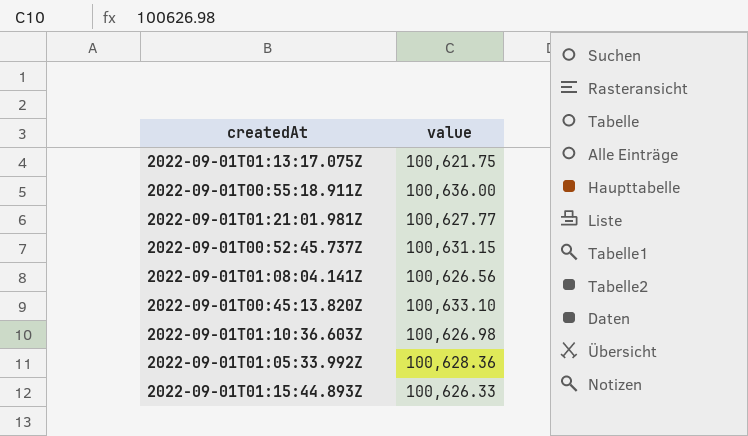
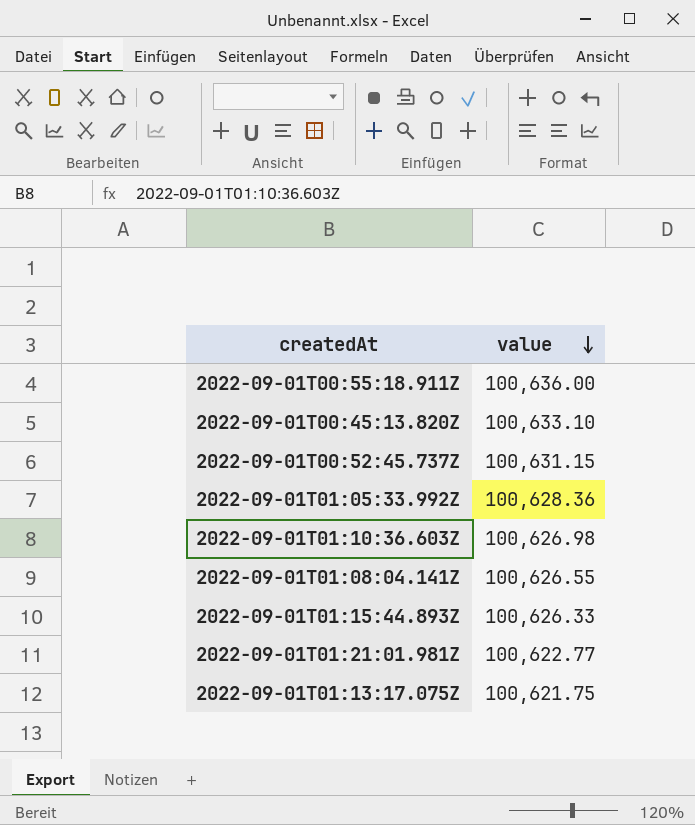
row order: none -> value descending
2022-09-01T01:08:04.141Z | value: 100,626.56 -> 100,626.55
2022-09-01T01:21:01.981Z | value: 100,627.77 -> 100,622.77

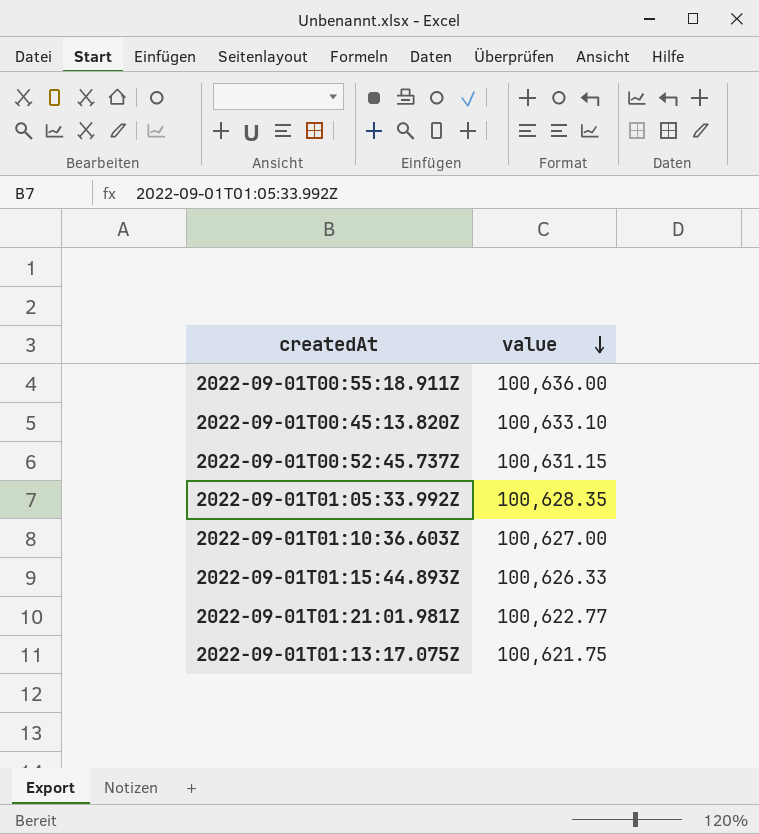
row 2022-09-01T01:08:04.141Z: 100,626.55 -> none
2022-09-01T01:05:33.992Z | value: 100,628.36 -> 100,628.35
2022-09-01T01:10:36.603Z | value: 100,626.98 -> 100,627.00

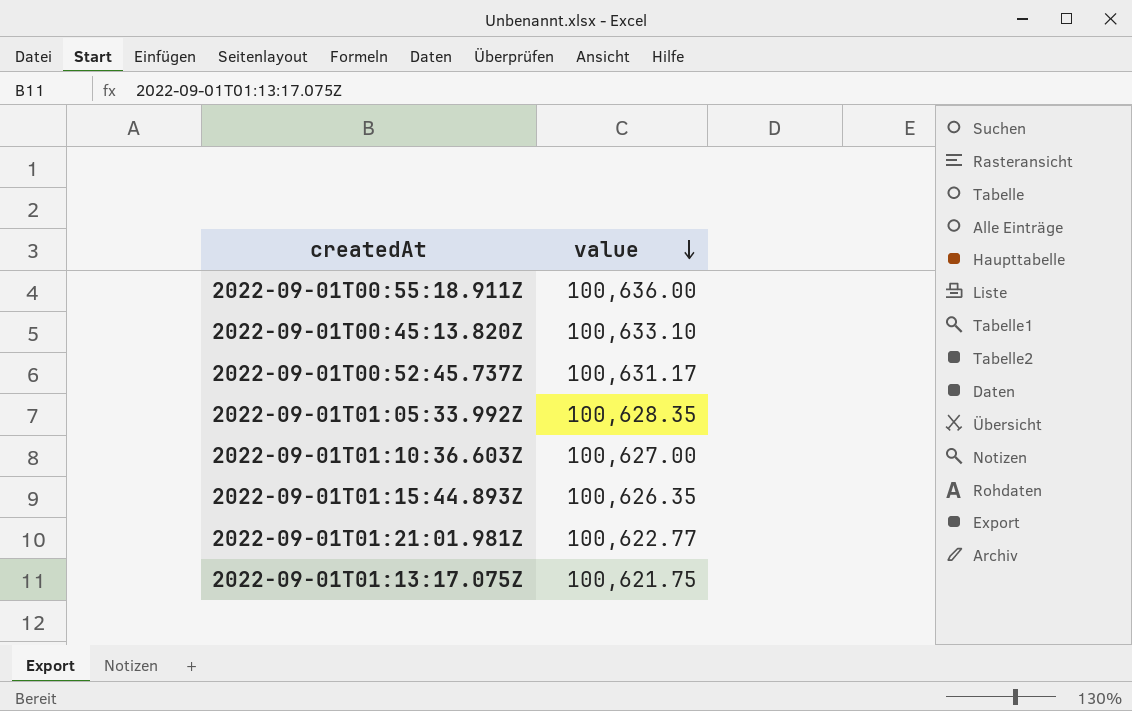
2022-09-01T00:52:45.737Z | value: 100,631.15 -> 100,631.17
2022-09-01T01:15:44.893Z | value: 100,626.33 -> 100,626.35

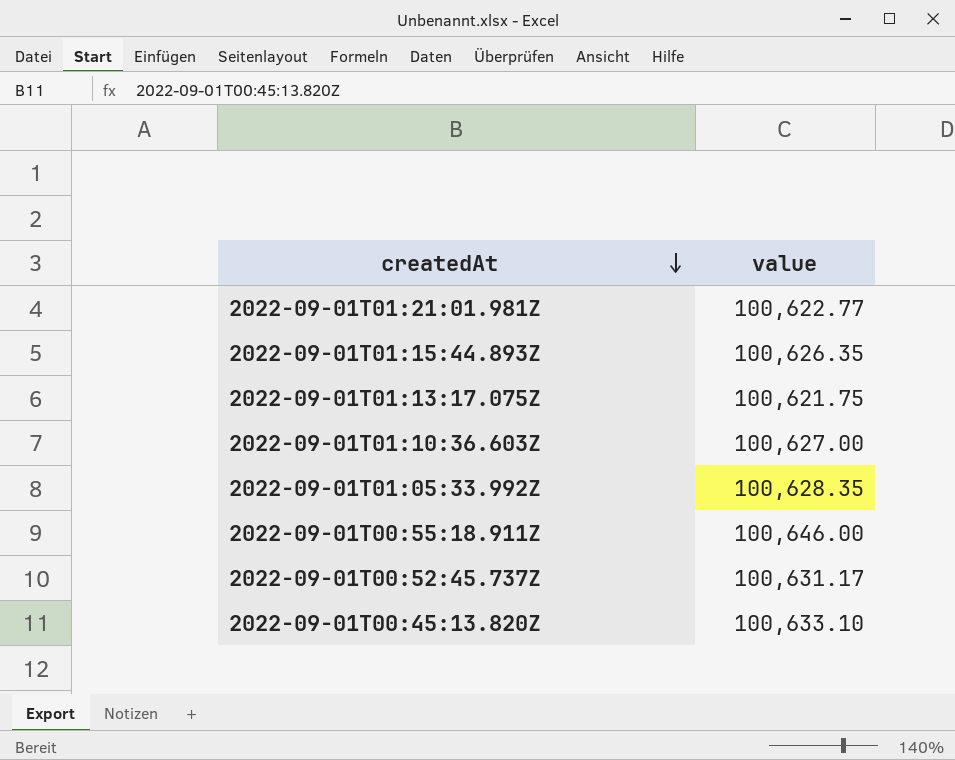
row order: value descending -> createdAt descending
2022-09-01T00:55:18.911Z | value: 100,636.00 -> 100,646.00

